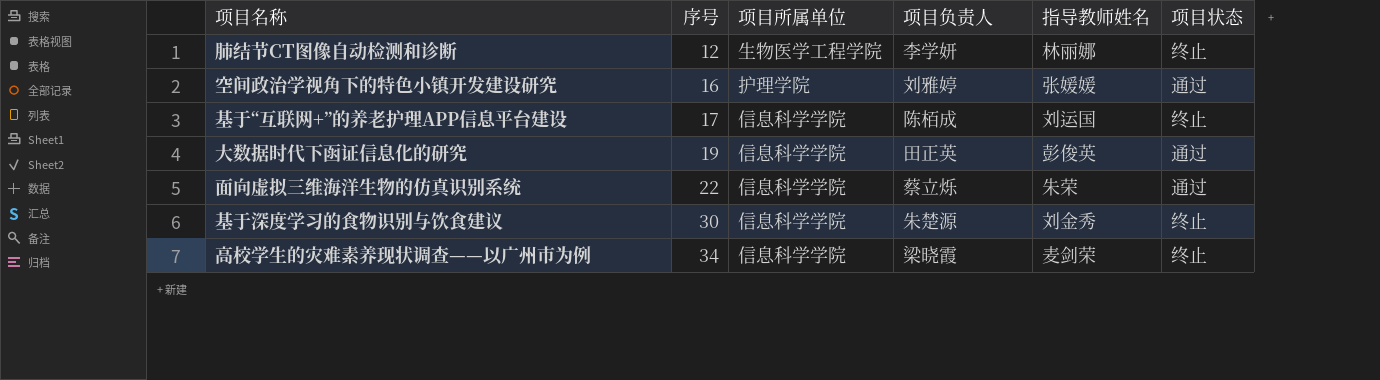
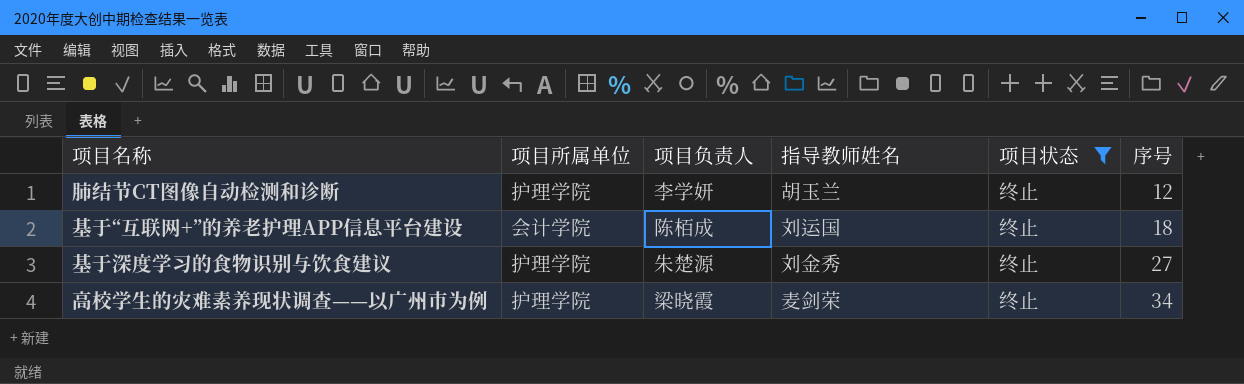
filter: none -> 项目状态 = 终止
column 序号 | position: 2 -> 6
肺结节CT图像自动检测和诊断 | 项目所属单位: 生物医学工程学院 -> 护理学院
肺结节CT图像自动检测和诊断 | 指导教师姓名: 林丽娜 -> 胡玉兰
基于“互联网+”的养老护理APP信息平台建设 | 项目所属单位: 信息科学学院 -> 会计学院
基于“互联网+”的养老护理APP信息平台建设 | 序号: 17 -> 18
基于深度学习的食物识别与饮食建议 | 项目所属单位: 信息科学学院 -> 护理学院
基于深度学习的食物识别与饮食建议 | 序号: 30 -> 27
高校学生的灾难素养现状调查——以广州市为例 | 项目所属单位: 信息科学学院 -> 护理学院

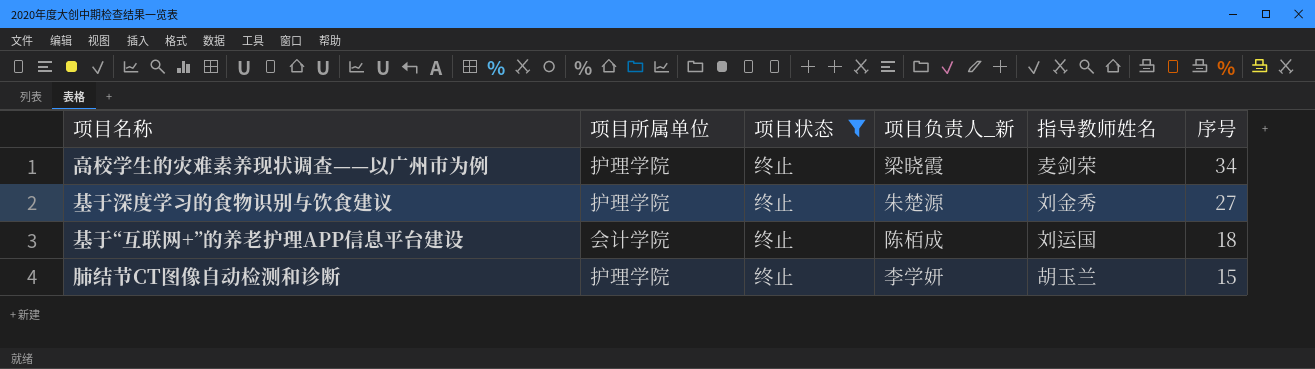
row order: 序号 ascending -> 序号 descending
column 项目状态 | position: 5 -> 3
column name: 项目负责人 -> 项目负责人_新
肺结节CT图像自动检测和诊断 | 序号: 12 -> 15

